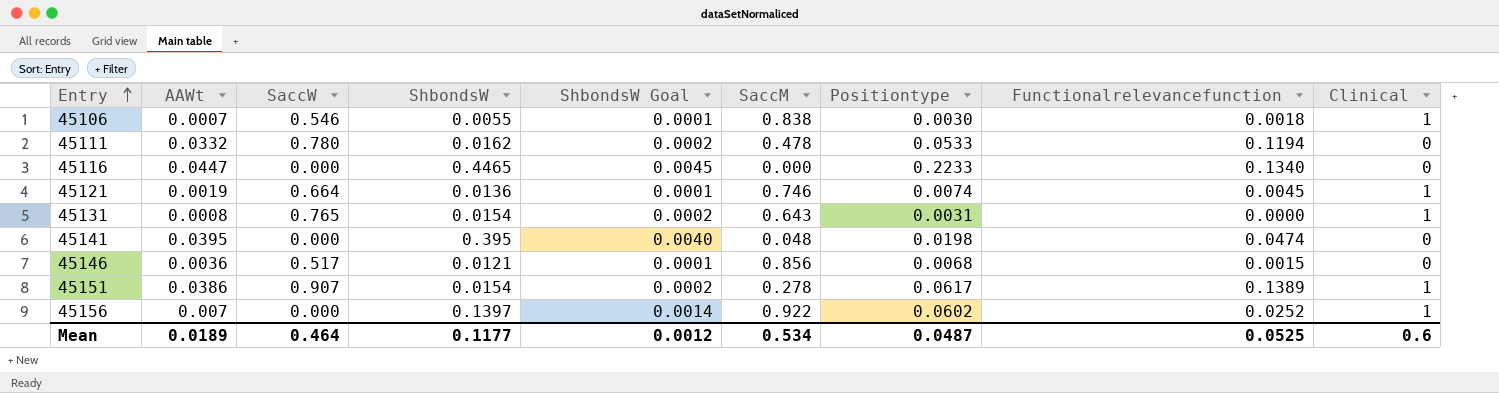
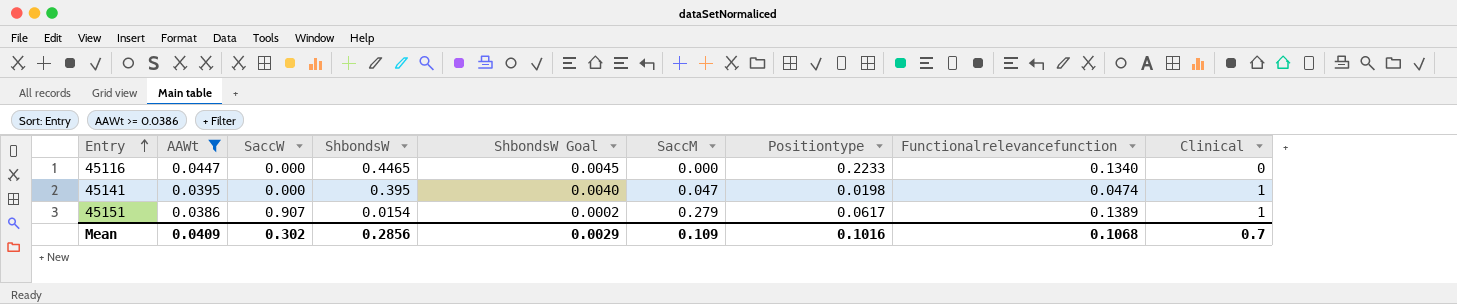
filter: none -> AAWt >= 0.0386
45141 | SaccM: 0.048 -> 0.047
45141 | Clinical: 0 -> 1
45151 | SaccM: 0.278 -> 0.279
Mean | AAWt: 0.0189 -> 0.0409
Mean | SaccW: 0.464 -> 0.302
Mean | ShbondsW: 0.1177 -> 0.2856
Mean | ShbondsW Goal: 0.0012 -> 0.0029
Mean | SaccM: 0.534 -> 0.109
Mean | Positiontype: 0.0487 -> 0.1016
Mean | Functionalrelevancefunction: 0.0525 -> 0.1068
Mean | Clinical: 0.6 -> 0.7

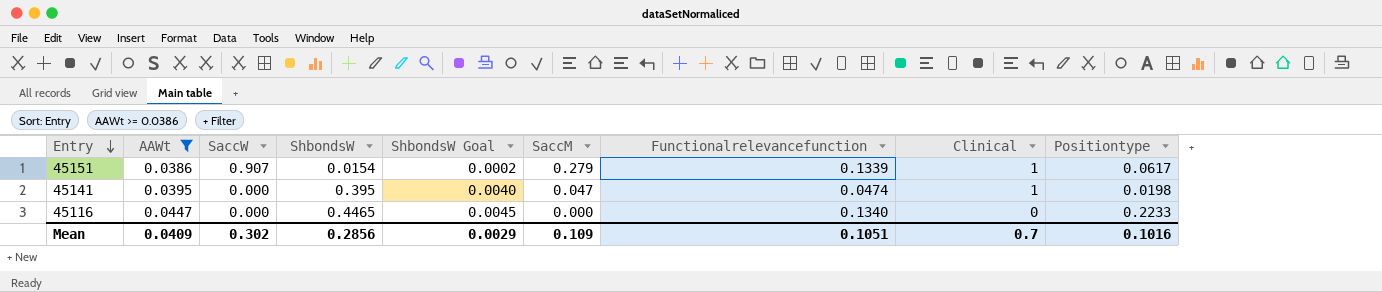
row order: Entry ascending -> Entry descending
column Positiontype | position: 7 -> 9
45151 | Functionalrelevancefunction: 0.1389 -> 0.1339
Mean | Functionalrelevancefunction: 0.1068 -> 0.1051

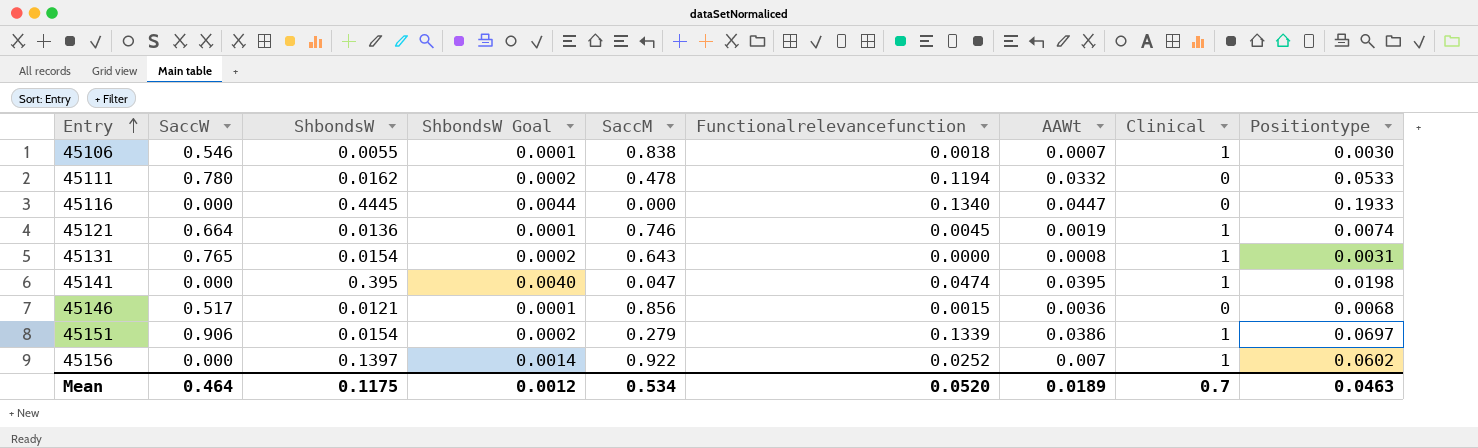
filter: AAWt >= 0.0386 -> none
row order: Entry descending -> Entry ascending
column AAWt | position: 2 -> 7
45116 | ShbondsW: 0.4465 -> 0.4445
45116 | ShbondsW Goal: 0.0045 -> 0.0044
45116 | Positiontype: 0.2233 -> 0.1933
45151 | SaccW: 0.907 -> 0.906
45151 | Positiontype: 0.0617 -> 0.0697
Mean | SaccW: 0.302 -> 0.464
Mean | ShbondsW: 0.2856 -> 0.1175
Mean | ShbondsW Goal: 0.0029 -> 0.0012
Mean | SaccM: 0.109 -> 0.534
Mean | Functionalrelevancefunction: 0.1051 -> 0.0520
Mean | AAWt: 0.0409 -> 0.0189
Mean | Positiontype: 0.1016 -> 0.0463

